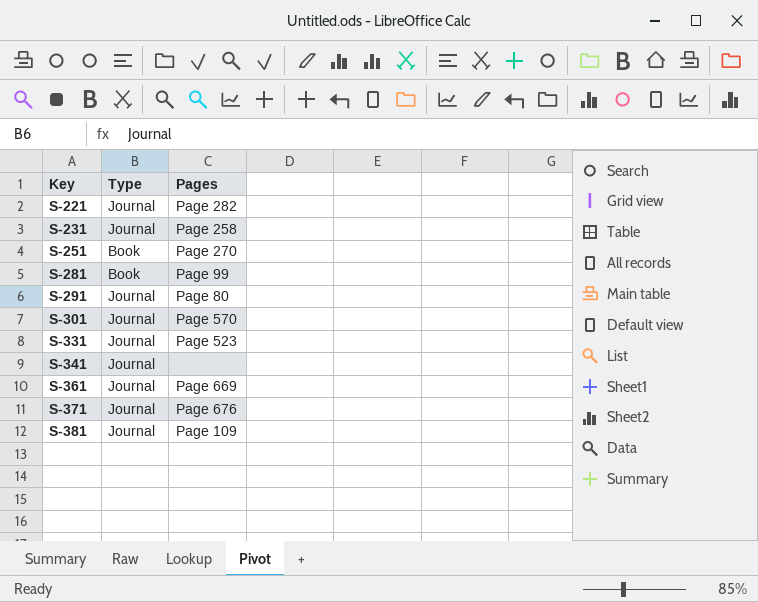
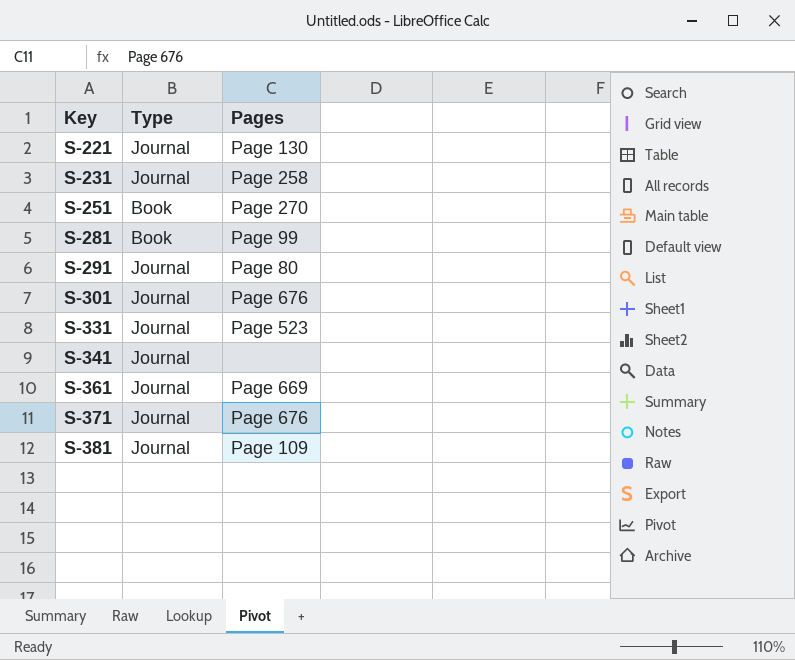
S-221 | Pages: Page 282 -> Page 130
S-301 | Pages: Page 570 -> Page 676

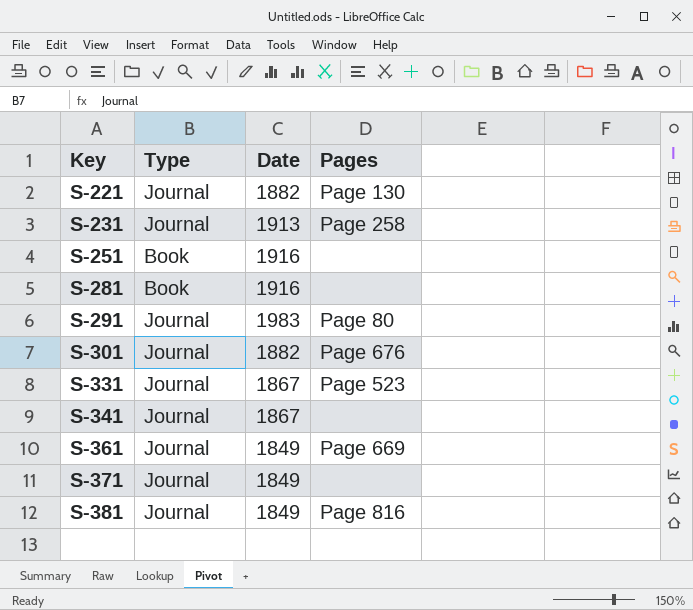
column Date | position: none -> 3
S-251 | Pages: Page 270 -> none
S-281 | Pages: Page 99 -> none
S-371 | Pages: Page 676 -> none
S-381 | Pages: Page 109 -> Page 816

